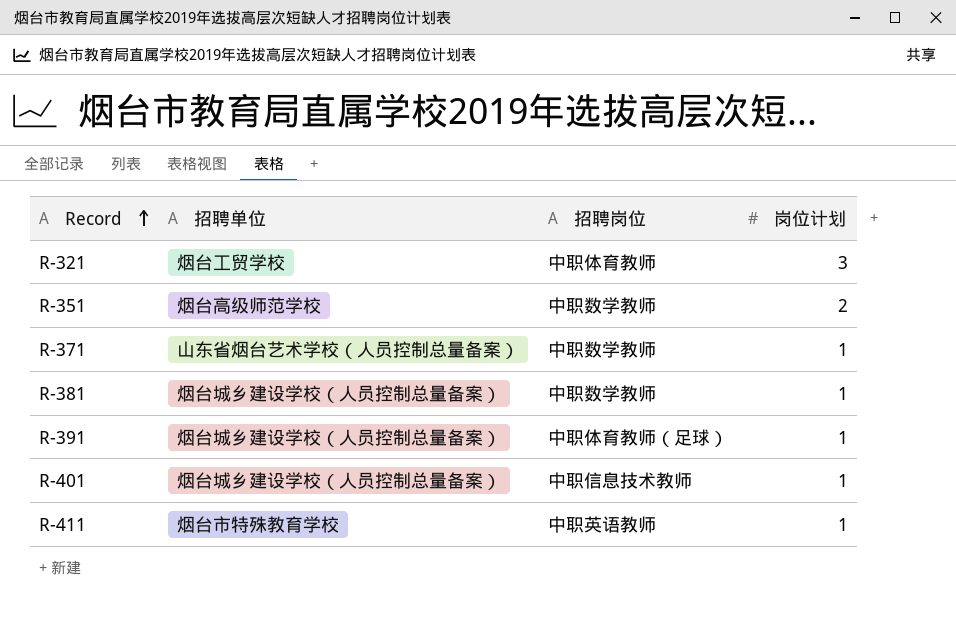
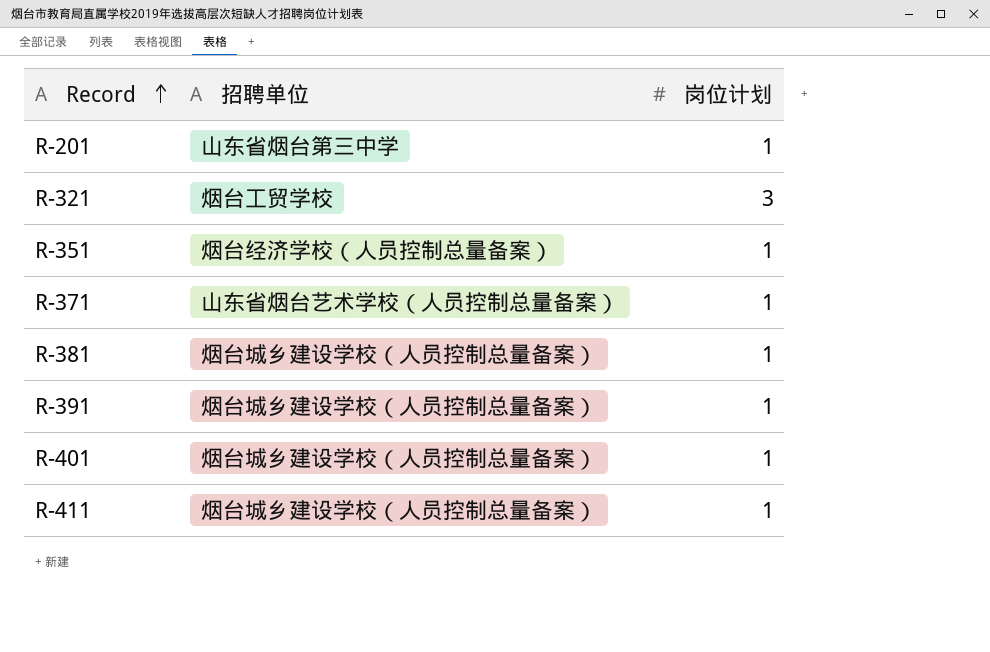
column 招聘岗位 | position: 3 -> none
row R-201: none -> 山东省烟台第三中学 | 1
R-351 | 招聘单位: 烟台高级师范学校 -> 烟台经济学校（人员控制总量备案）
R-351 | 岗位计划: 2 -> 1
R-411 | 招聘单位: 烟台市特殊教育学校 -> 烟台城乡建设学校（人员控制总量备案）

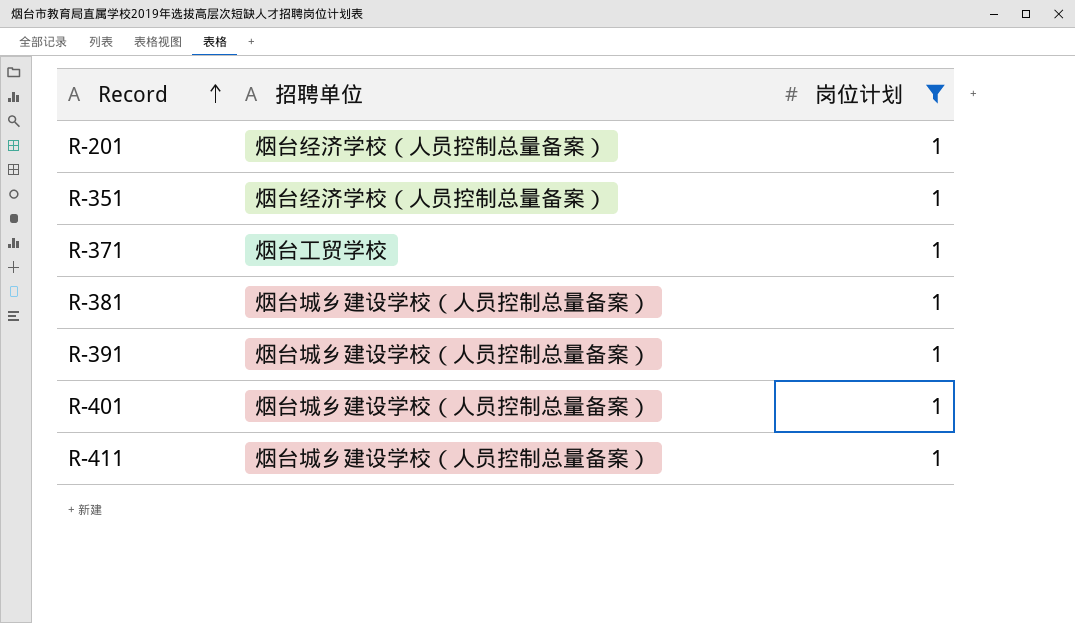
filter: none -> 岗位计划 = 1
R-201 | 招聘单位: 山东省烟台第三中学 -> 烟台经济学校（人员控制总量备案）
R-371 | 招聘单位: 山东省烟台艺术学校（人员控制总量备案） -> 烟台工贸学校

